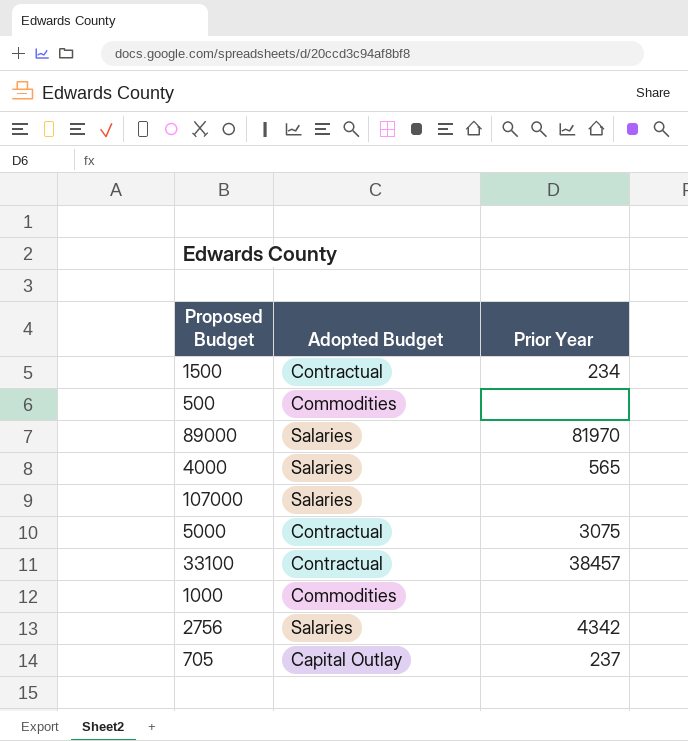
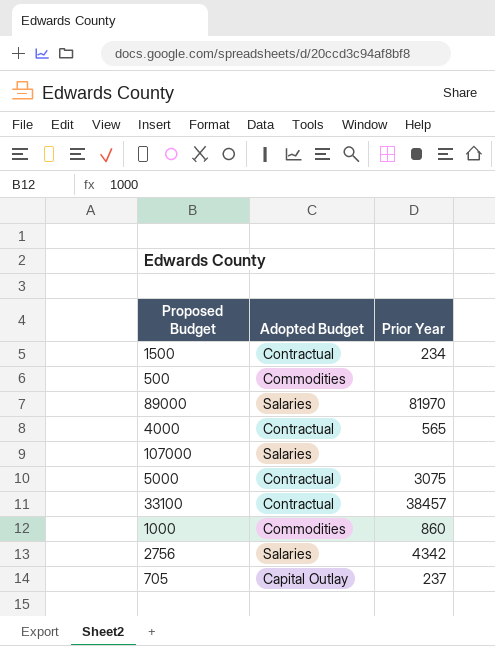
4000 | Adopted Budget: Salaries -> Contractual
1000 | Prior Year: none -> 860

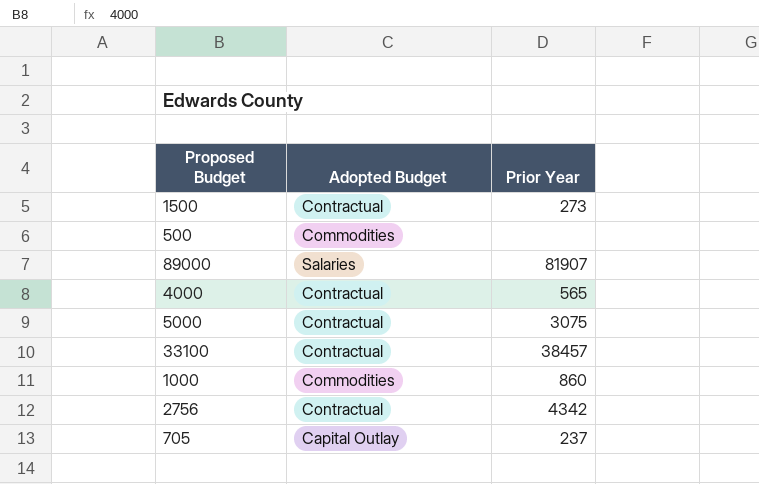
row 107000: Salaries | none -> none
1500 | Prior Year: 234 -> 273
89000 | Prior Year: 81970 -> 81907
2756 | Adopted Budget: Salaries -> Contractual

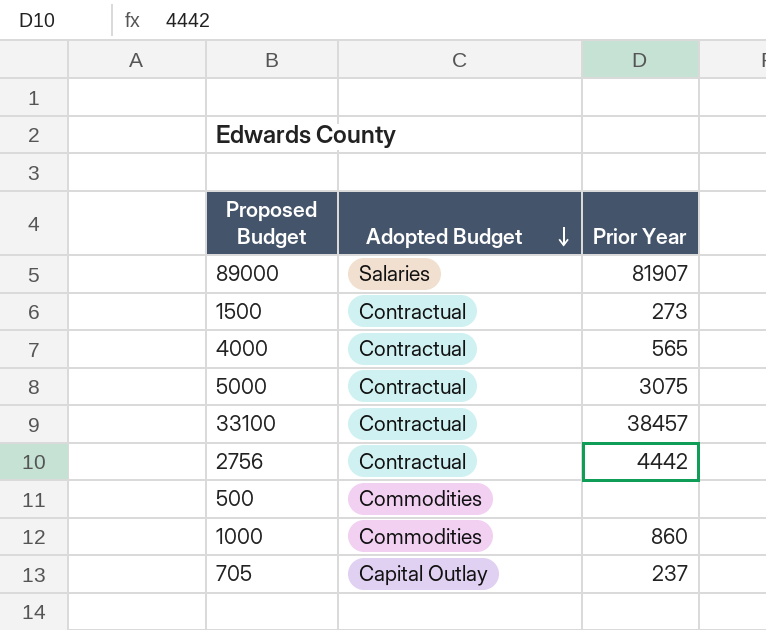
row order: none -> Adopted Budget descending
2756 | Prior Year: 4342 -> 4442

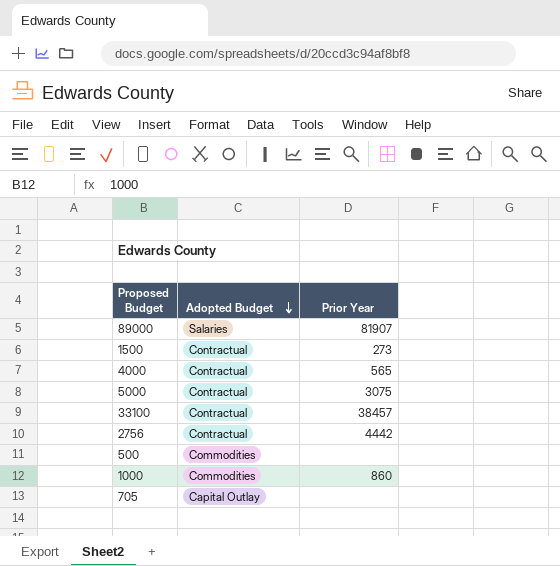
705 | Prior Year: 237 -> none

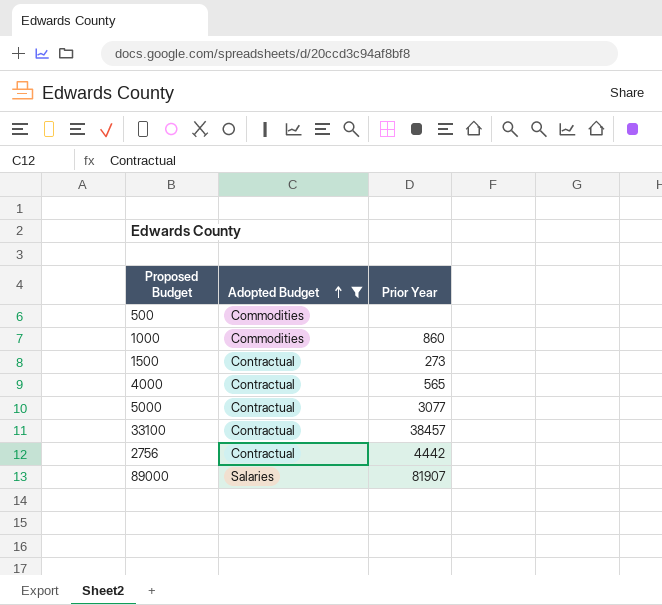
filter: none -> Adopted Budget != Capital Outlay
row order: Adopted Budget descending -> Adopted Budget ascending
5000 | Prior Year: 3075 -> 3077

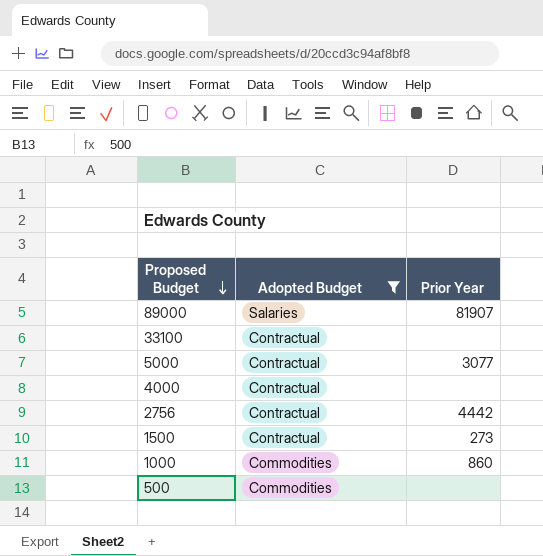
row order: Adopted Budget ascending -> Proposed Budget descending
33100 | Prior Year: 38457 -> none
4000 | Prior Year: 565 -> none

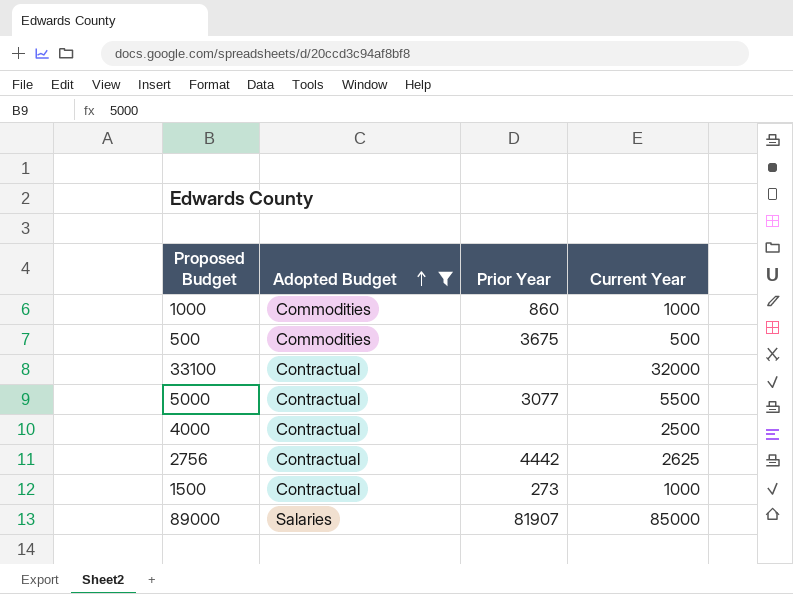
row order: Proposed Budget descending -> Adopted Budget ascending
column Current Year | position: none -> 4
500 | Prior Year: none -> 3675

